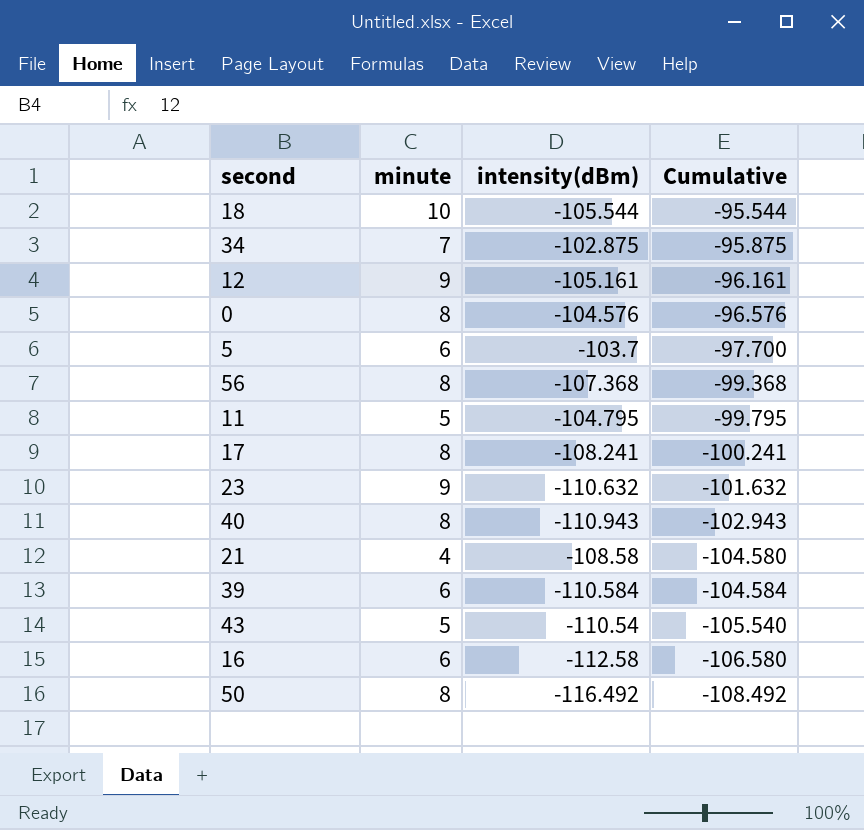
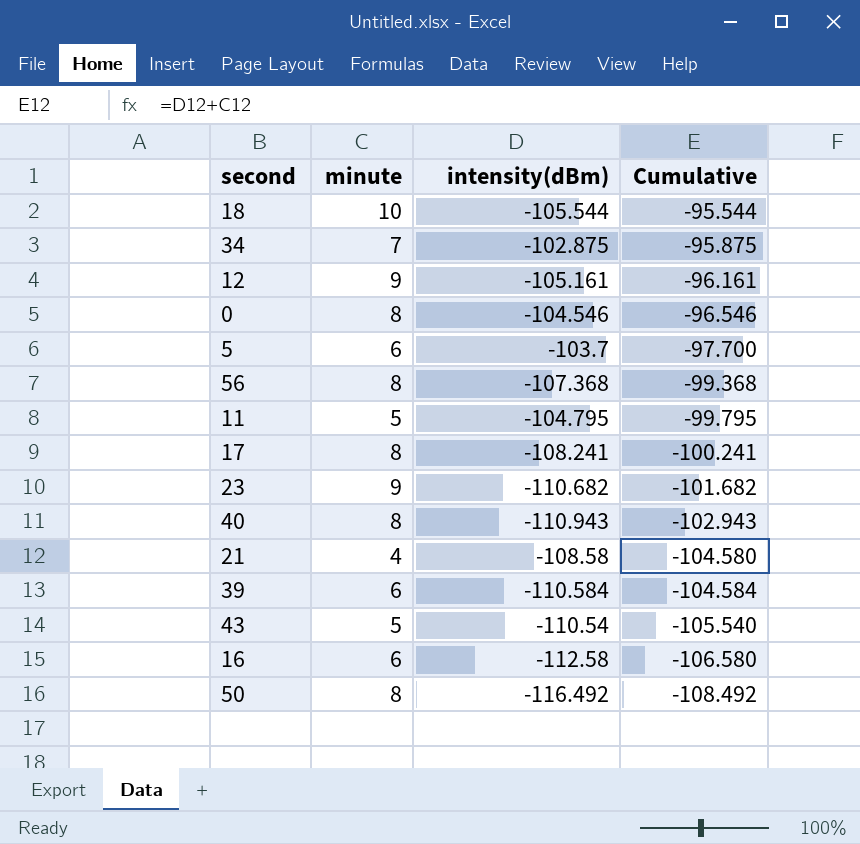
0 | intensity(dBm): -104.576 -> -104.546
0 | Cumulative: -96.576 -> -96.546
23 | intensity(dBm): -110.632 -> -110.682
23 | Cumulative: -101.632 -> -101.682

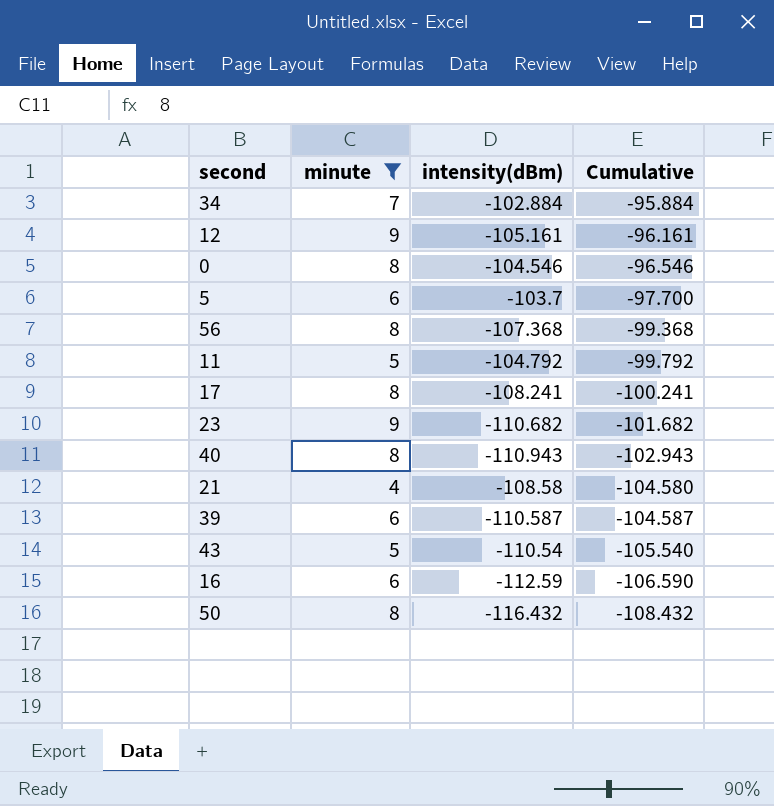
filter: none -> minute != 10
34 | intensity(dBm): -102.875 -> -102.884
34 | Cumulative: -95.875 -> -95.884
11 | intensity(dBm): -104.795 -> -104.792
11 | Cumulative: -99.795 -> -99.792
39 | intensity(dBm): -110.584 -> -110.587
39 | Cumulative: -104.584 -> -104.587
16 | intensity(dBm): -112.58 -> -112.59
16 | Cumulative: -106.580 -> -106.590
50 | intensity(dBm): -116.492 -> -116.432
50 | Cumulative: -108.492 -> -108.432

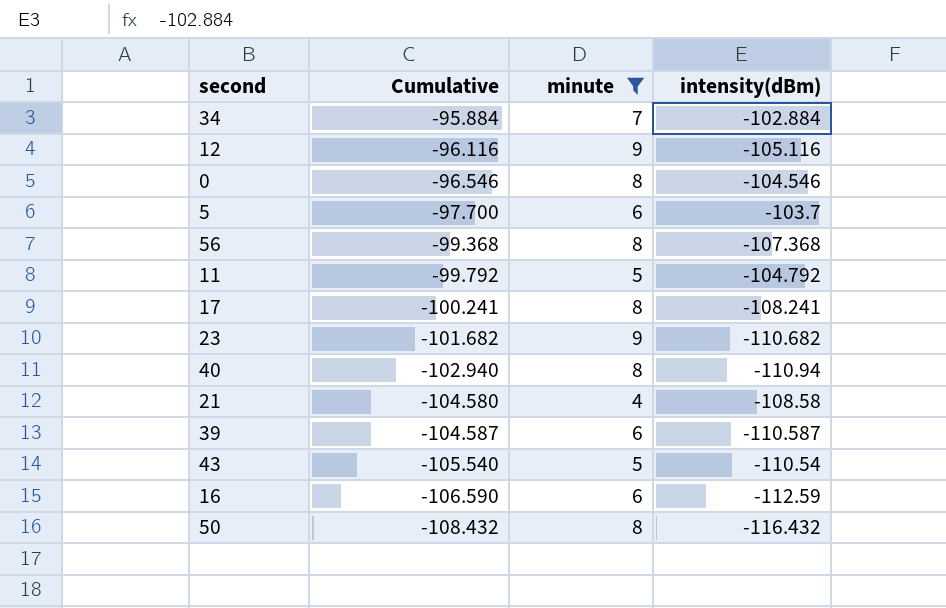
column Cumulative | position: 4 -> 2
12 | Cumulative: -96.161 -> -96.116
12 | intensity(dBm): -105.161 -> -105.116
40 | Cumulative: -102.943 -> -102.940
40 | intensity(dBm): -110.943 -> -110.94

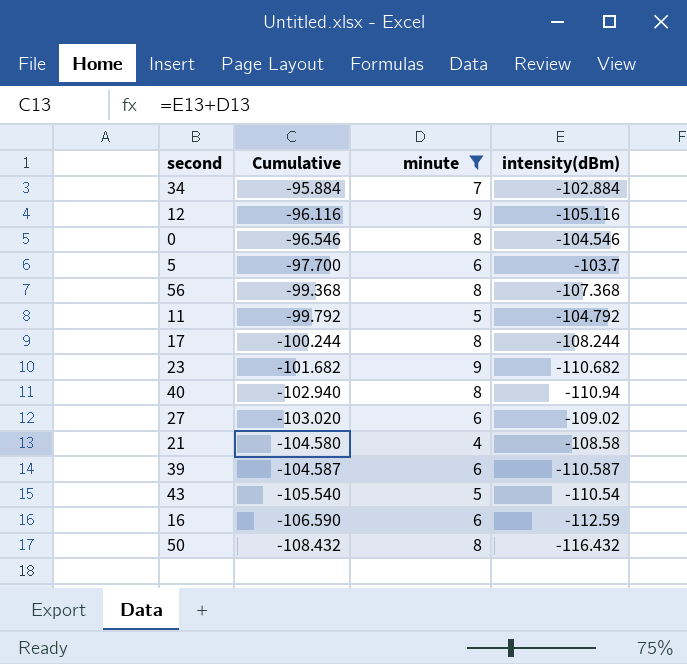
17 | Cumulative: -100.241 -> -100.244
17 | intensity(dBm): -108.241 -> -108.244
row 27: none -> -103.020 | 6 | -109.02

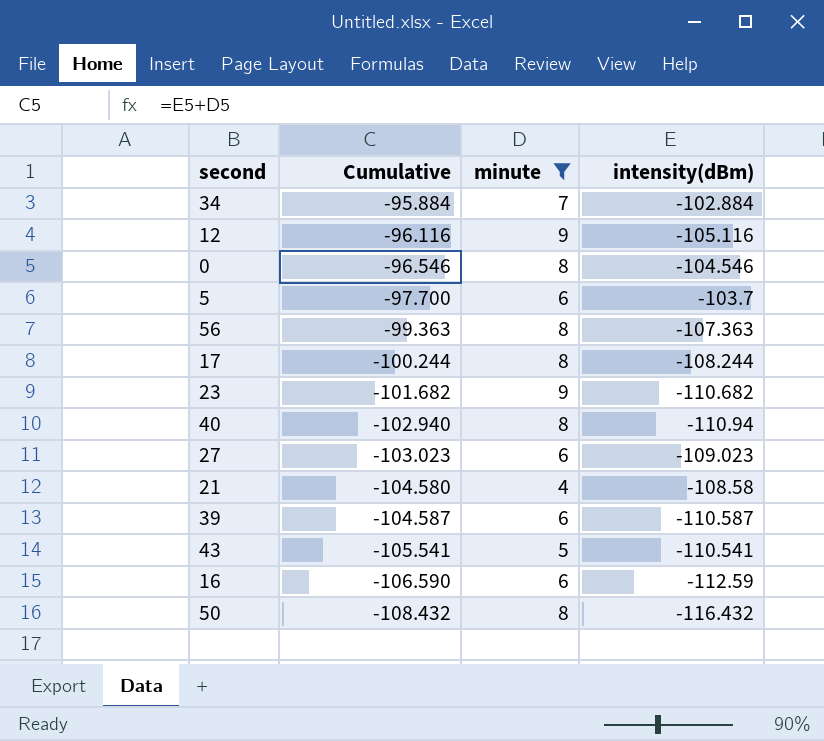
row 11: -99.792 | 5 | -104.792 -> none
56 | Cumulative: -99.368 -> -99.363
56 | intensity(dBm): -107.368 -> -107.363
27 | Cumulative: -103.020 -> -103.023
27 | intensity(dBm): -109.02 -> -109.023
43 | Cumulative: -105.540 -> -105.541
43 | intensity(dBm): -110.54 -> -110.541

